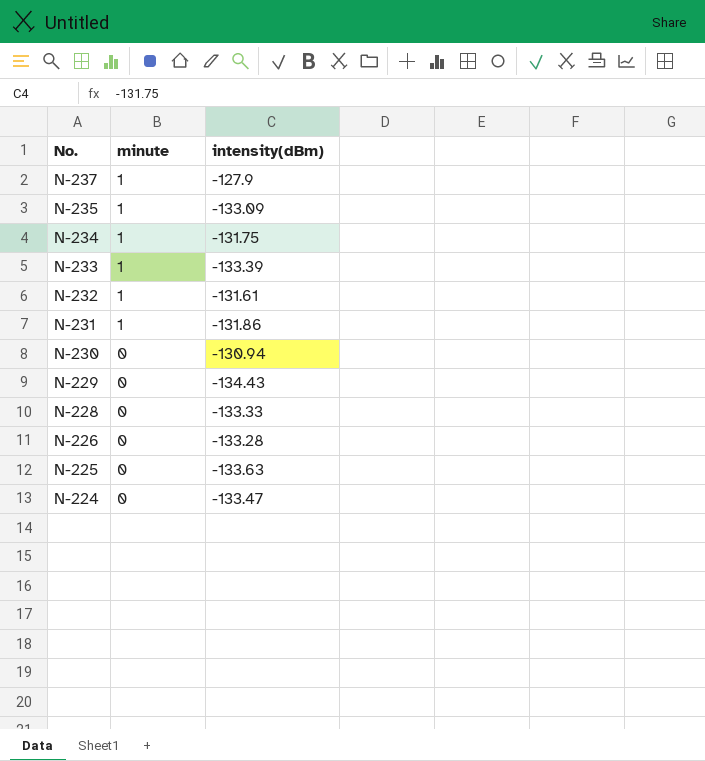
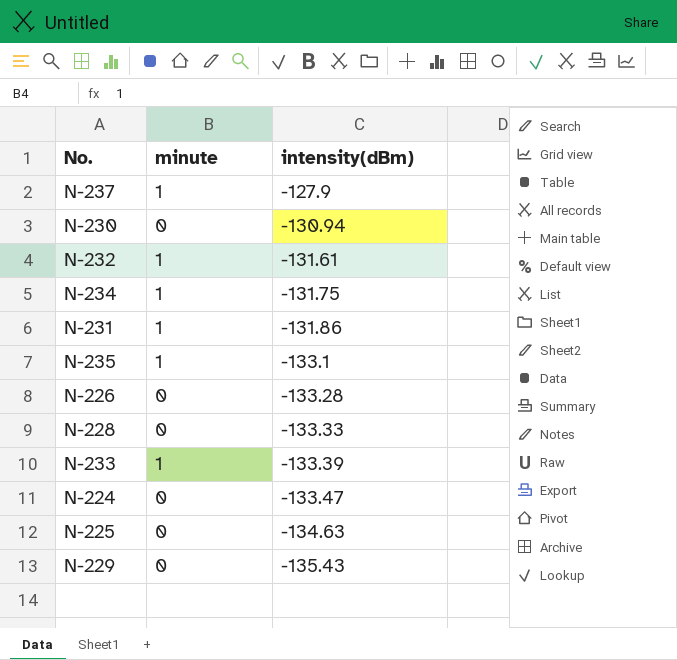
row order: No. descending -> intensity(dBm) descending
N-235 | intensity(dBm): -133.09 -> -133.1
N-225 | intensity(dBm): -133.63 -> -134.63
N-229 | intensity(dBm): -134.43 -> -135.43

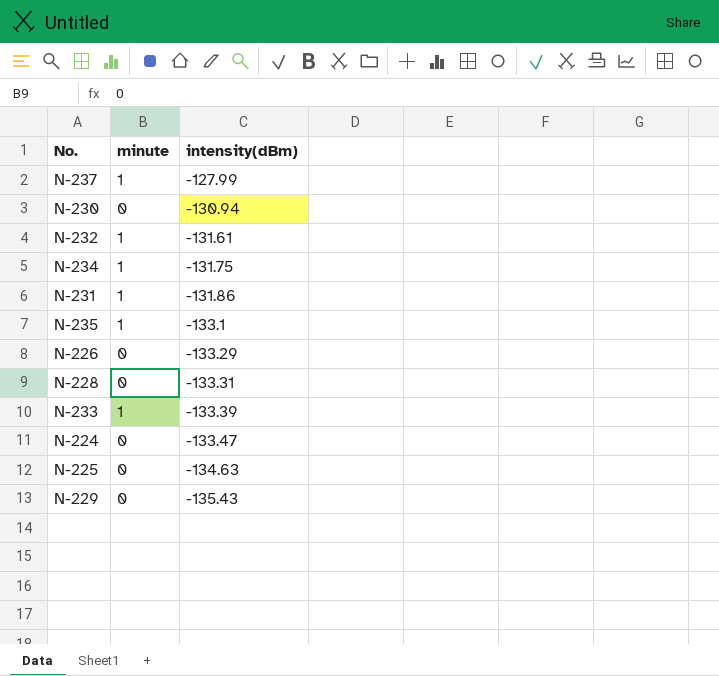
N-237 | intensity(dBm): -127.9 -> -127.99
N-226 | intensity(dBm): -133.28 -> -133.29
N-228 | intensity(dBm): -133.33 -> -133.31

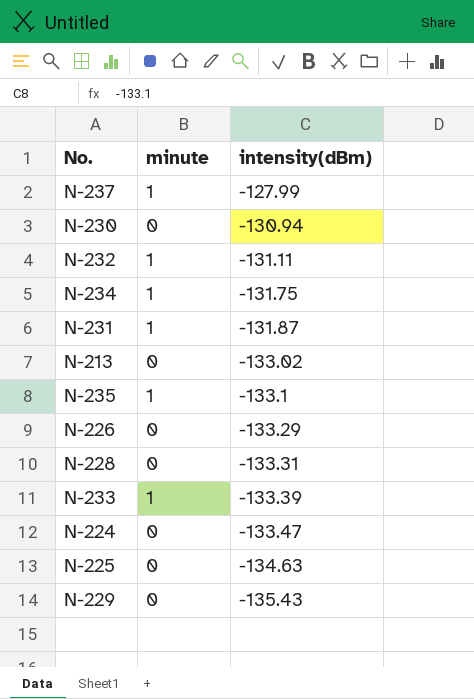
N-232 | intensity(dBm): -131.61 -> -131.11
N-231 | intensity(dBm): -131.86 -> -131.87
row N-213: none -> 0 | -133.02

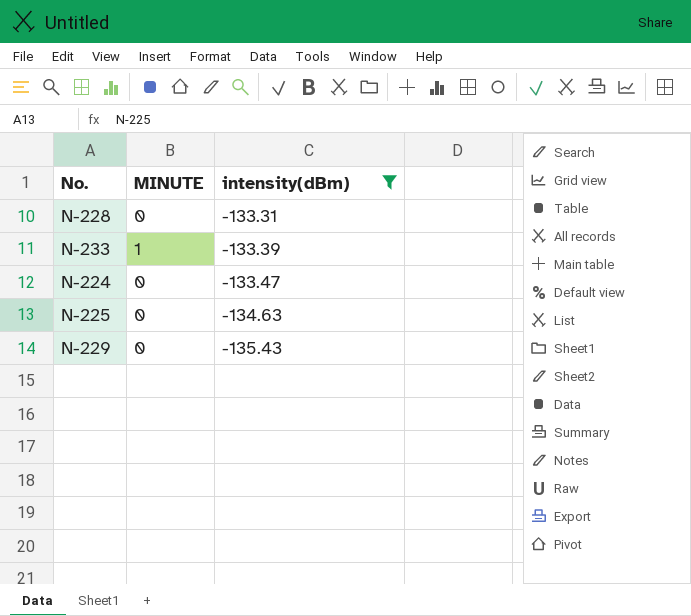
filter: none -> intensity(dBm) <= -133.31
column name: minute -> MINUTE

